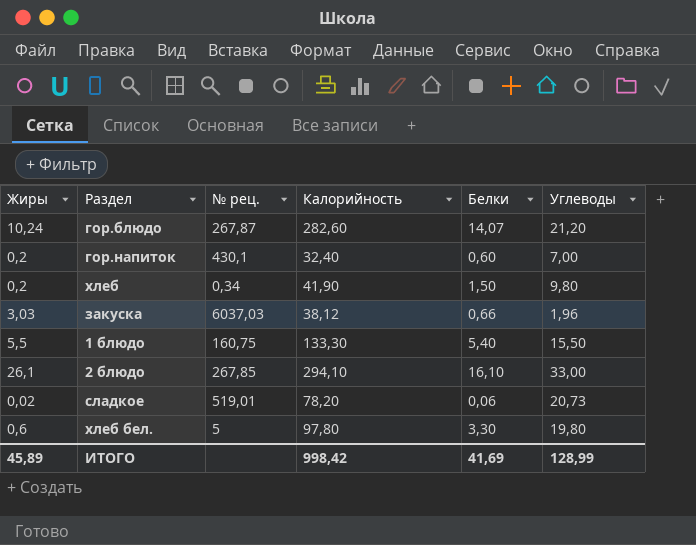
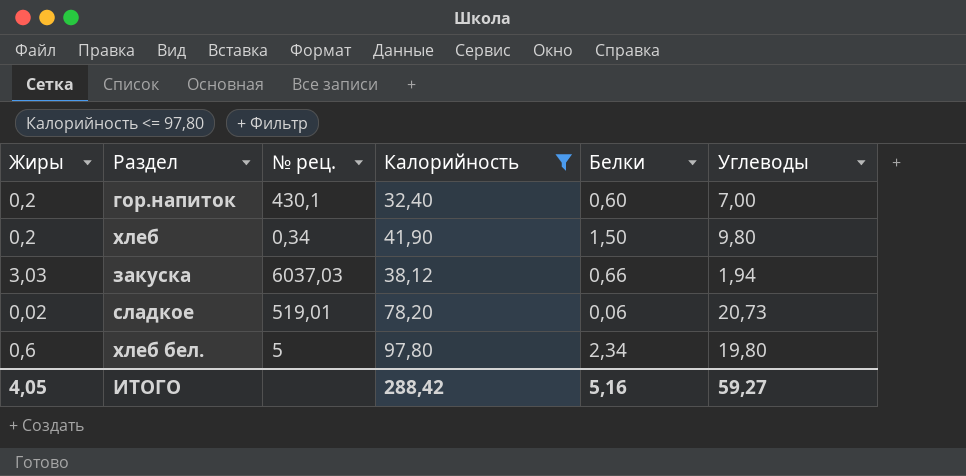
filter: none -> Калорийность <= 97,80
закуска | Углеводы: 1,96 -> 1,94
хлеб бел. | Белки: 3,30 -> 2,34
ИТОГО | Жиры: 45,89 -> 4,05
ИТОГО | Калорийность: 998,42 -> 288,42
ИТОГО | Белки: 41,69 -> 5,16
ИТОГО | Углеводы: 128,99 -> 59,27

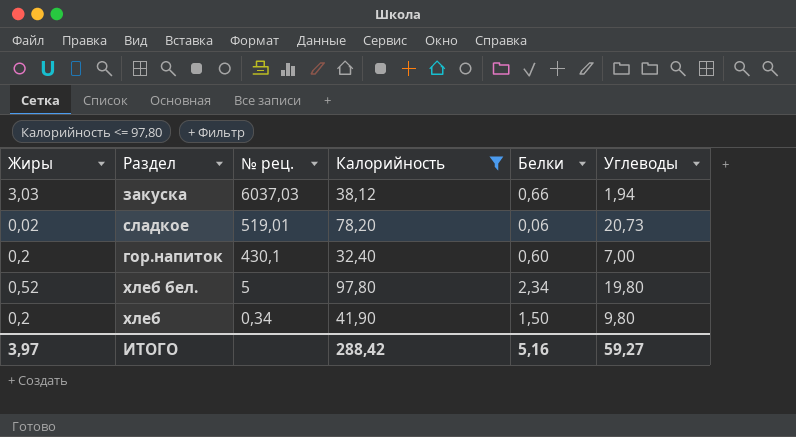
row order: none -> № рец. descending
хлеб бел. | Жиры: 0,6 -> 0,52
ИТОГО | Жиры: 4,05 -> 3,97

